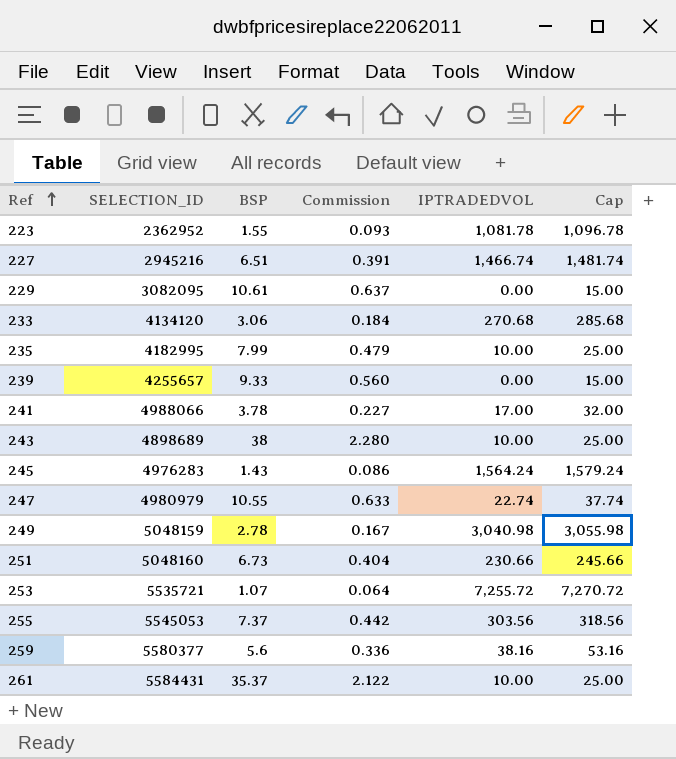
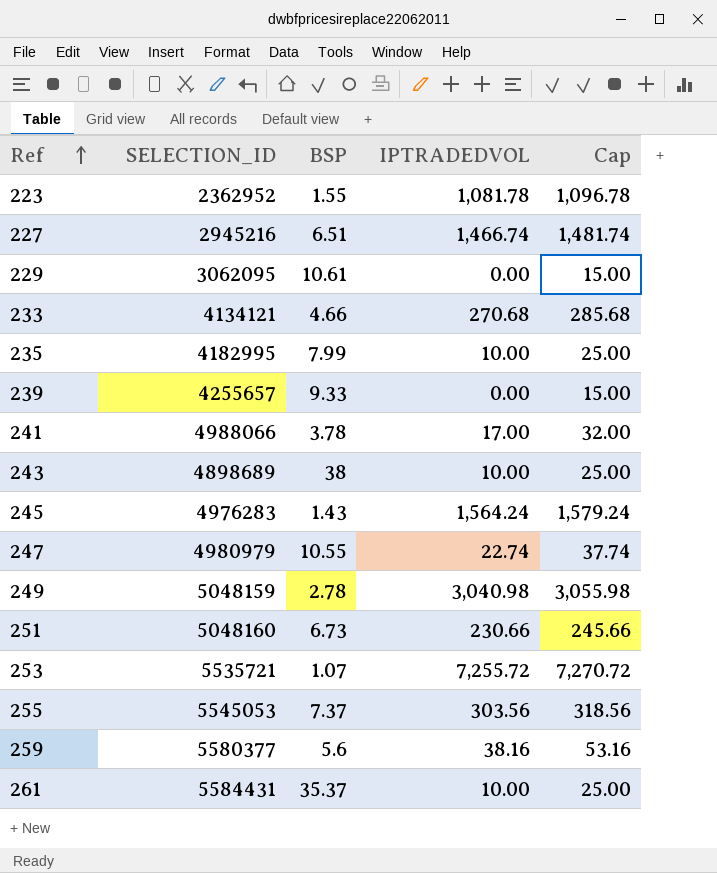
column Commission | formula: [BSP] * 0.06 -> none
229 | SELECTION_ID: 3082095 -> 3062095
233 | SELECTION_ID: 4134120 -> 4134121
233 | BSP: 3.06 -> 4.66

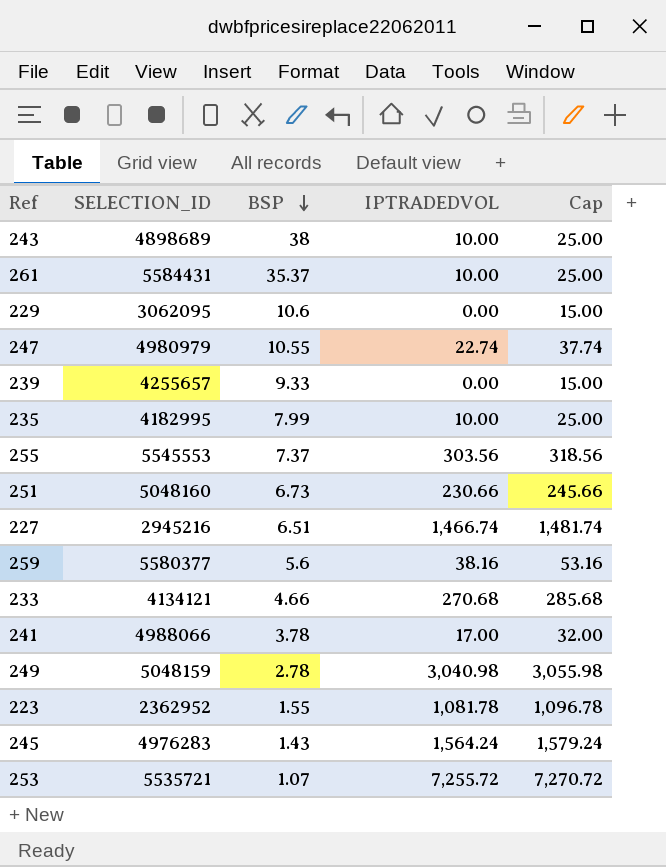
row order: Ref ascending -> BSP descending
229 | BSP: 10.61 -> 10.6
255 | SELECTION_ID: 5545053 -> 5545553

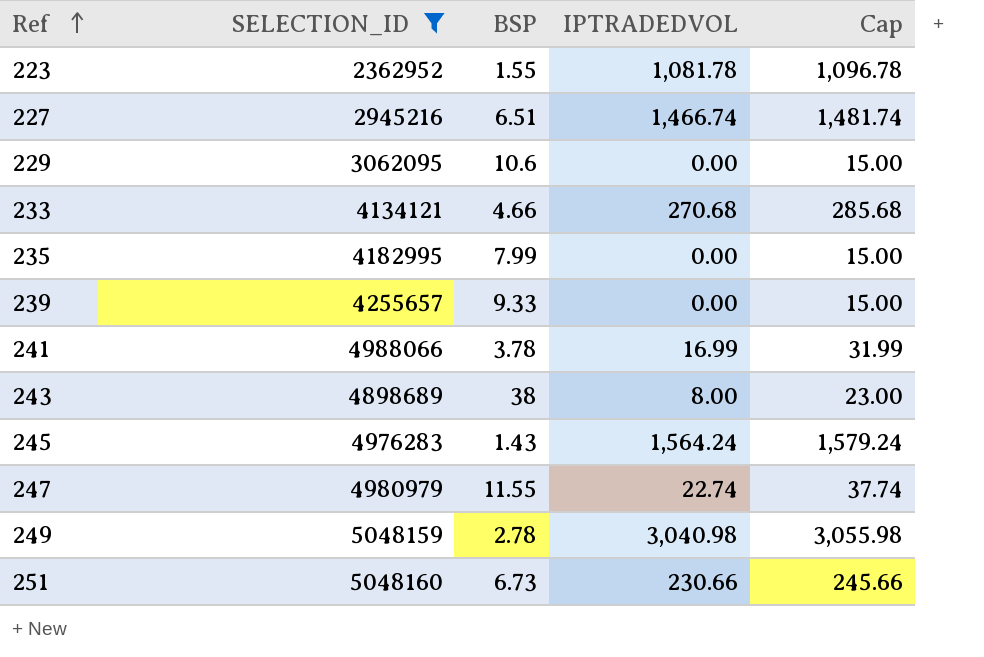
filter: none -> SELECTION_ID <= 5048160
row order: BSP descending -> Ref ascending
235 | IPTRADEDVOL: 10.00 -> 0.00
235 | Cap: 25.00 -> 15.00
241 | IPTRADEDVOL: 17.00 -> 16.99
241 | Cap: 32.00 -> 31.99
243 | IPTRADEDVOL: 10.00 -> 8.00
243 | Cap: 25.00 -> 23.00
247 | BSP: 10.55 -> 11.55

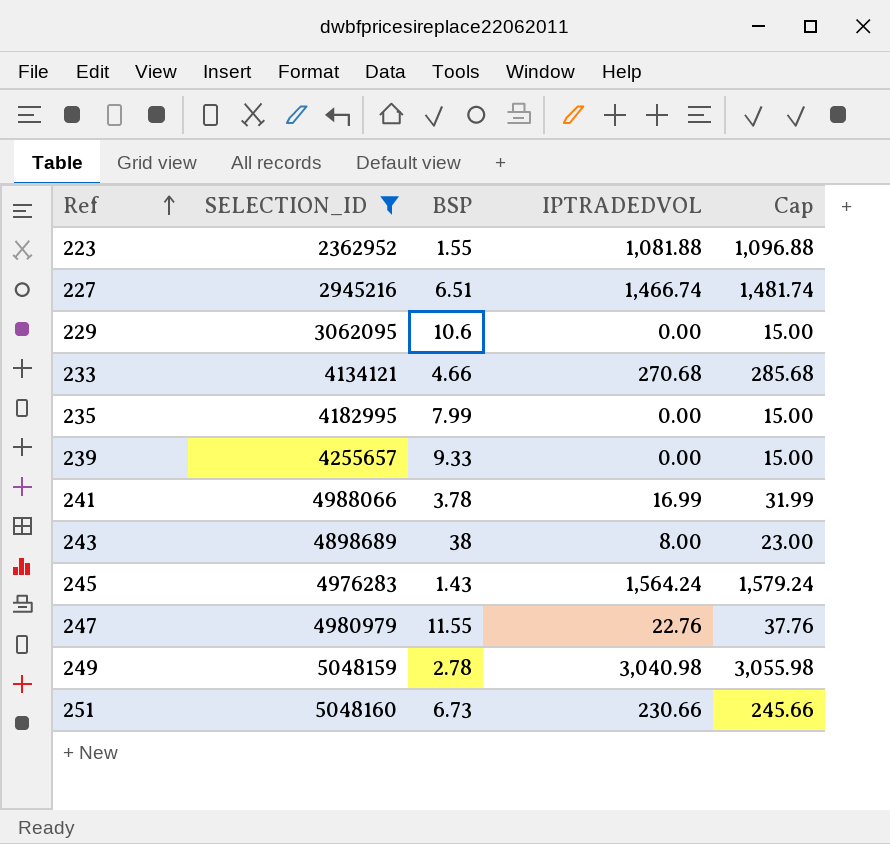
223 | IPTRADEDVOL: 1,081.78 -> 1,081.88
223 | Cap: 1,096.78 -> 1,096.88
247 | IPTRADEDVOL: 22.74 -> 22.76
247 | Cap: 37.74 -> 37.76

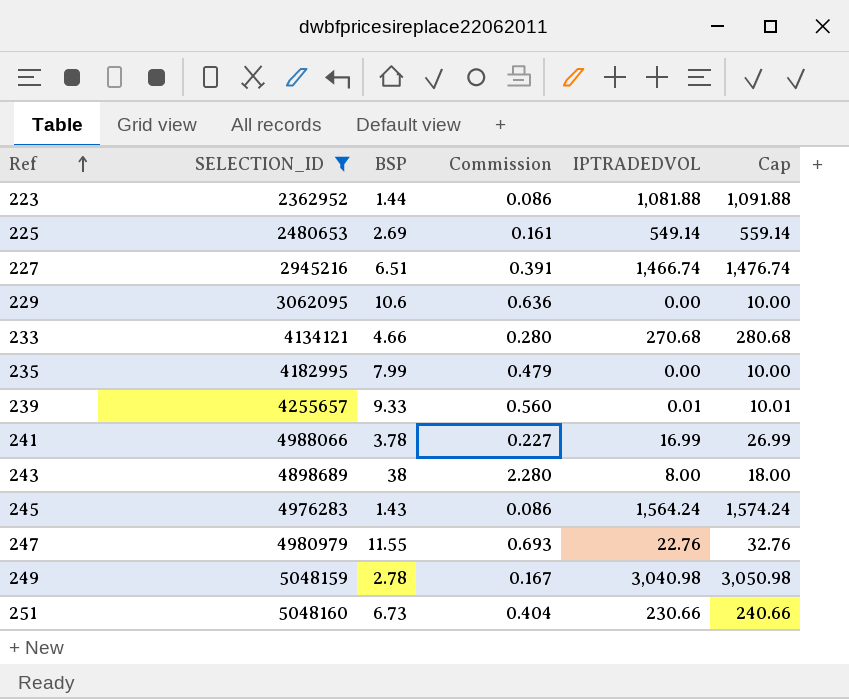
column Commission | formula: none -> [BSP] * 0.06
column Cap | formula: [IPTRADEDVOL] + 15 -> [IPTRADEDVOL] + 10
223 | BSP: 1.55 -> 1.44
row 225: none -> 2480653 | 2.69 | 0.161 | 549.14 | 559.14
239 | IPTRADEDVOL: 0.00 -> 0.01

